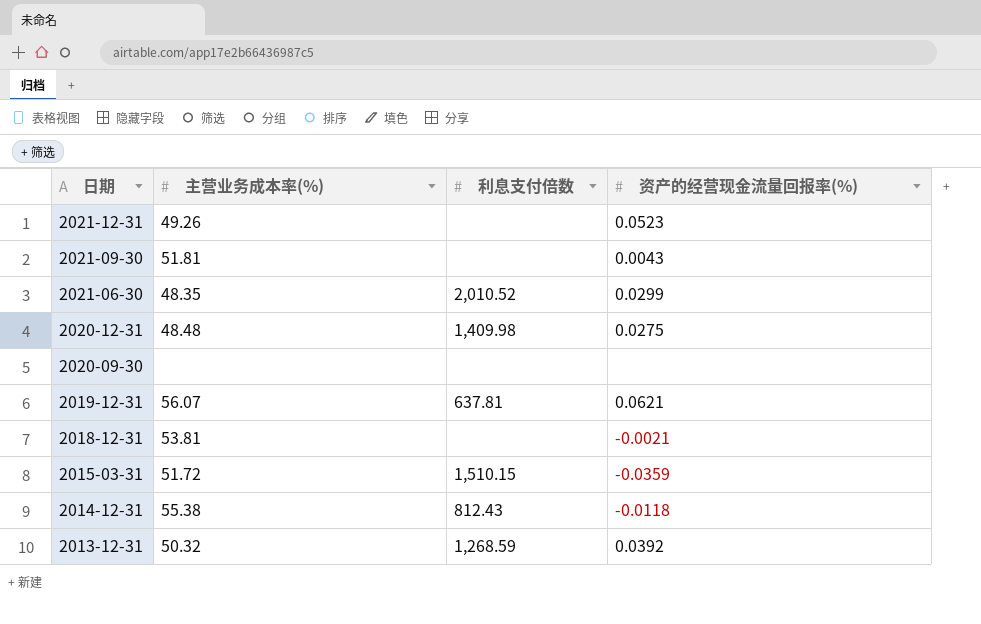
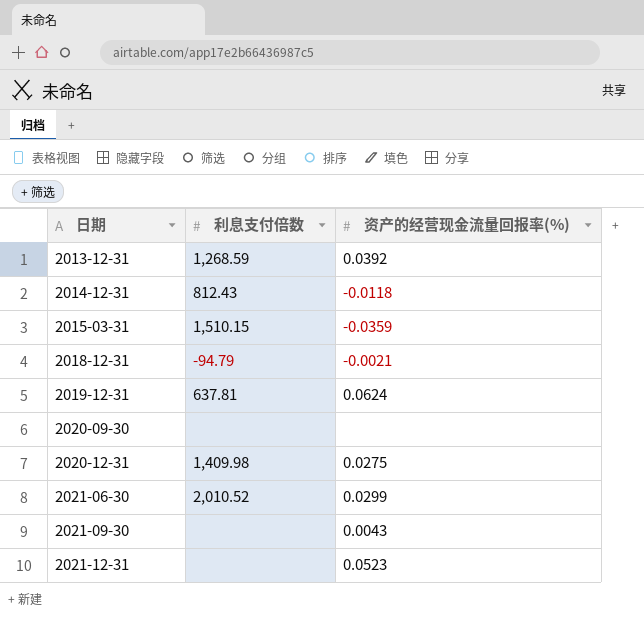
row order: 日期 descending -> 日期 ascending
column 主营业务成本率(%) | position: 2 -> none
2018-12-31 | 利息支付倍数: none -> -94.79
2019-12-31 | 资产的经营现金流量回报率(%): 0.0621 -> 0.0624

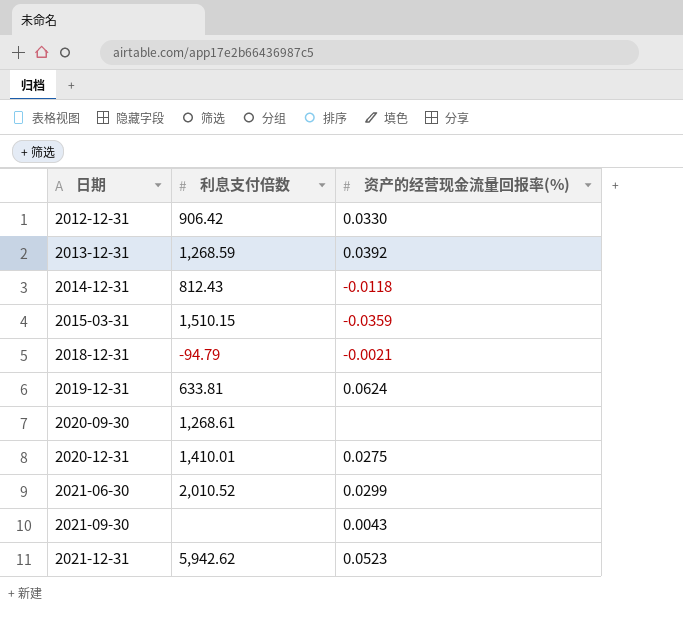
row 2012-12-31: none -> 906.42 | 0.0330
2019-12-31 | 利息支付倍数: 637.81 -> 633.81
2020-09-30 | 利息支付倍数: none -> 1,268.61
2020-12-31 | 利息支付倍数: 1,409.98 -> 1,410.01
2021-12-31 | 利息支付倍数: none -> 5,942.62

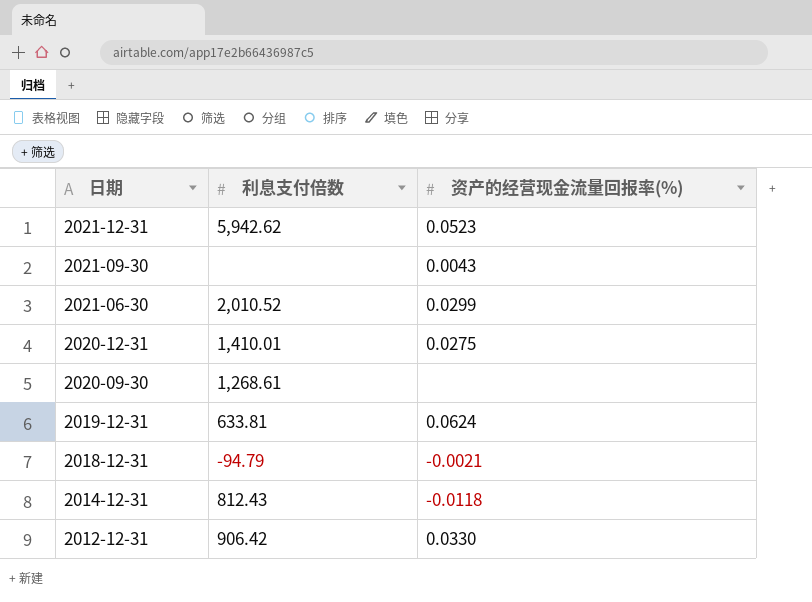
row order: 日期 ascending -> 日期 descending
row 2013-12-31: 1,268.59 | 0.0392 -> none
row 2015-03-31: 1,510.15 | -0.0359 -> none

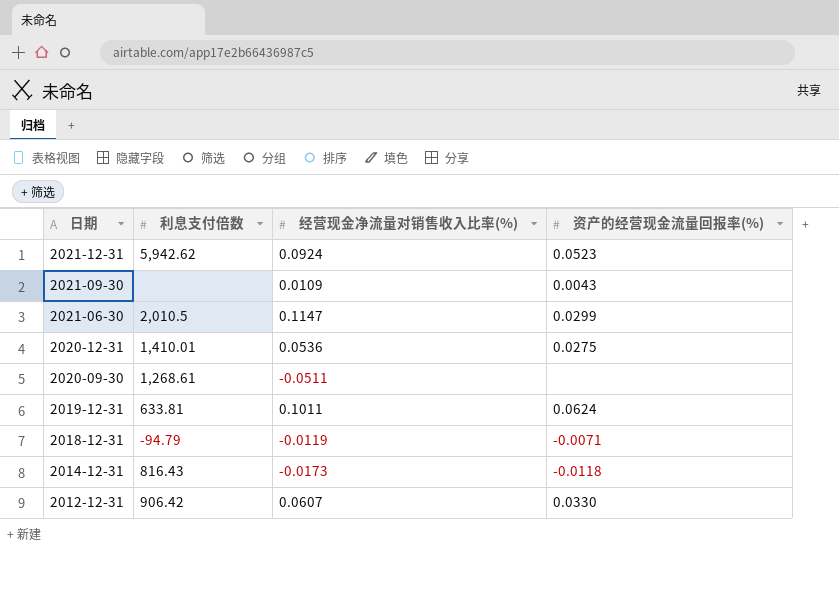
column 经营现金净流量对销售收入比率(%) | position: none -> 3
2021-06-30 | 利息支付倍数: 2,010.52 -> 2,010.5
2018-12-31 | 资产的经营现金流量回报率(%): -0.0021 -> -0.0071
2014-12-31 | 利息支付倍数: 812.43 -> 816.43

